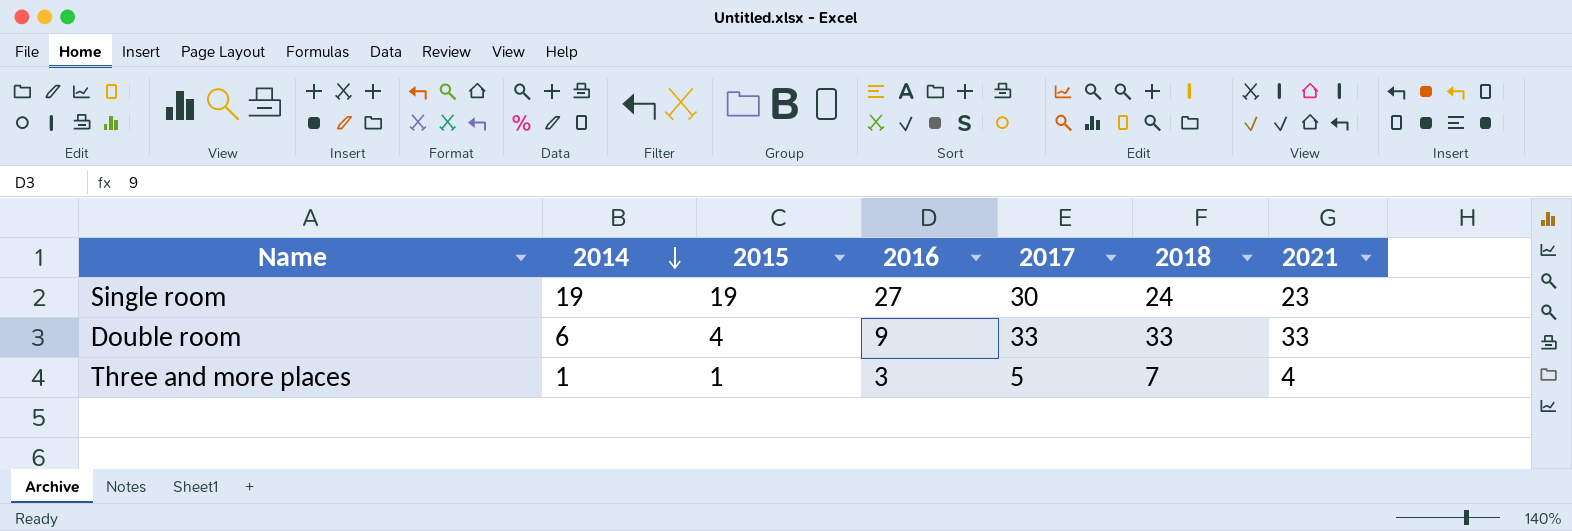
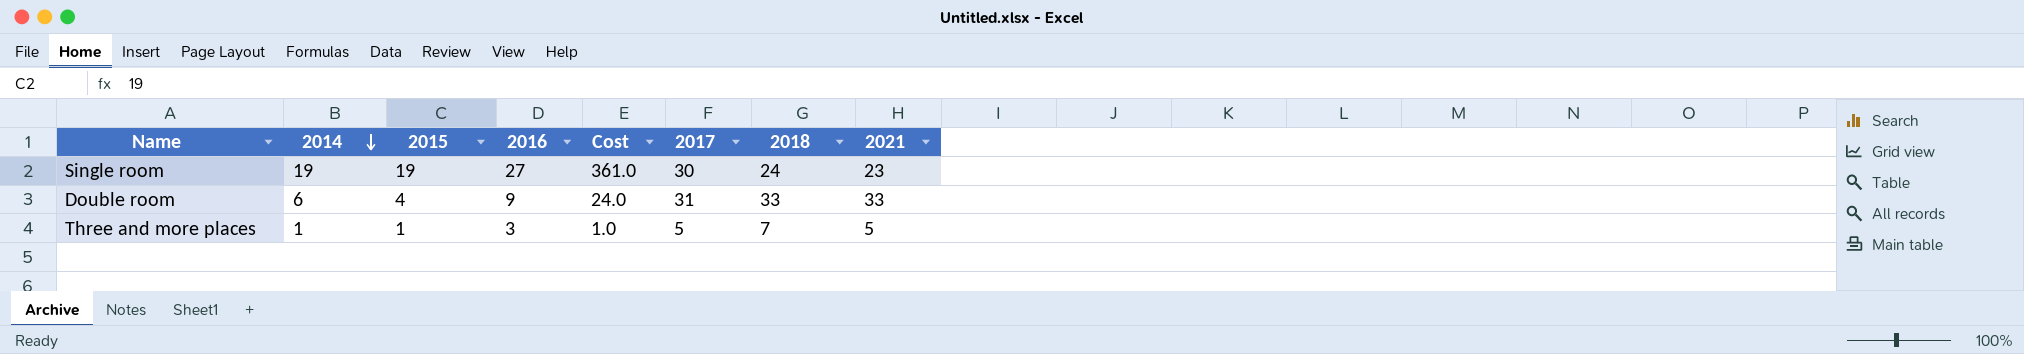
column Cost | formula: none -> [2014] * [2015]
Double room | 2017: 33 -> 31
Three and more places | 2021: 4 -> 5

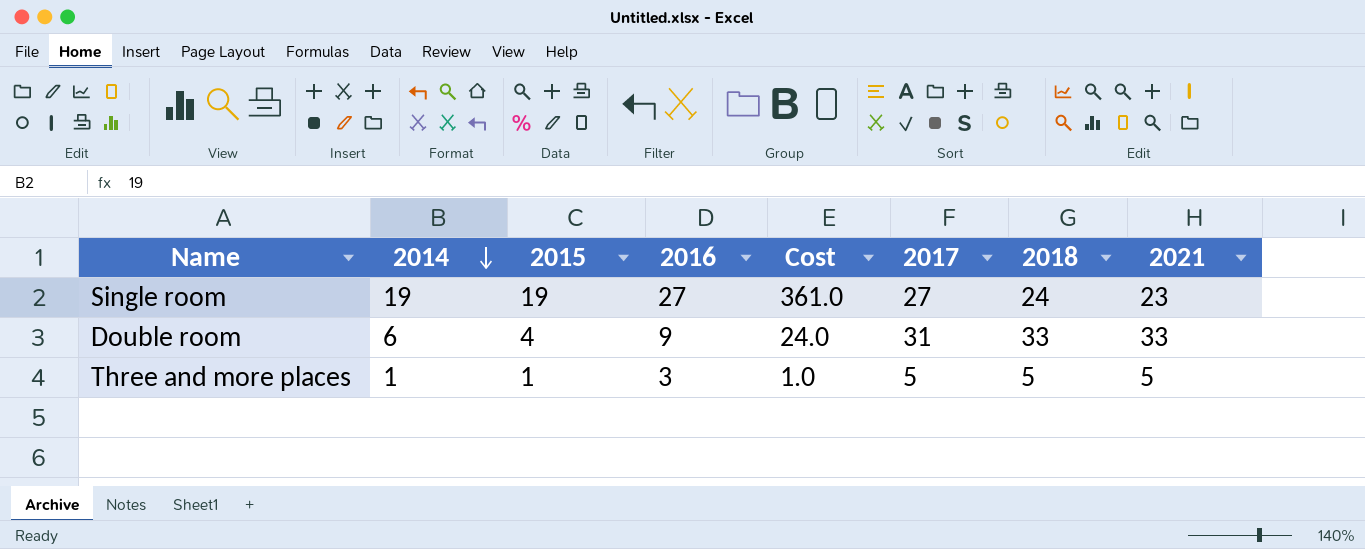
Single room | 2017: 30 -> 27
Three and more places | 2018: 7 -> 5

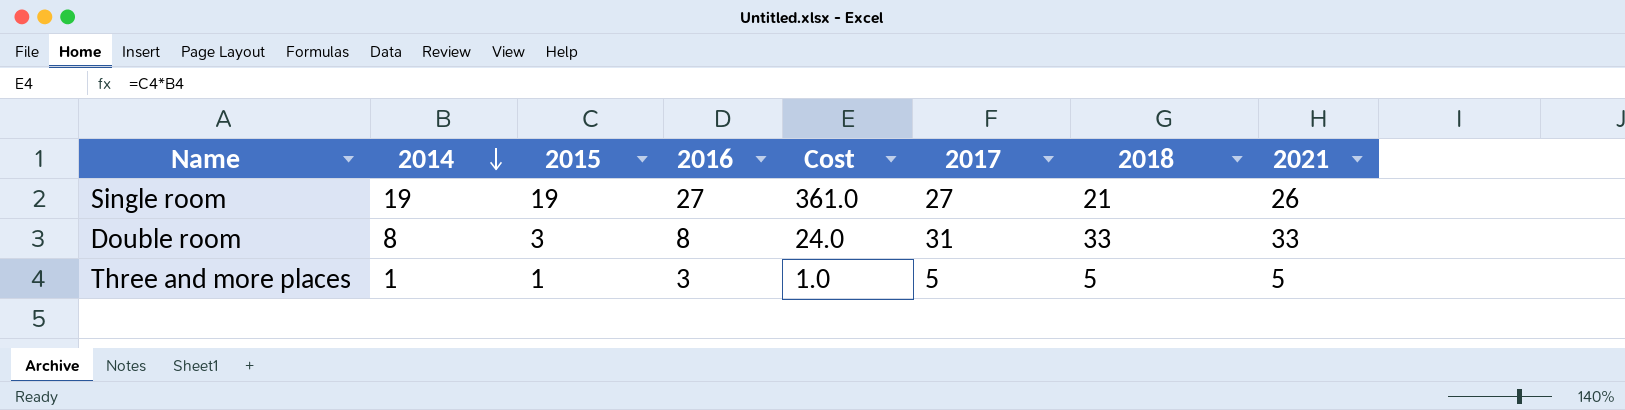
Single room | 2018: 24 -> 21
Single room | 2021: 23 -> 26
Double room | 2014: 6 -> 8
Double room | 2015: 4 -> 3
Double room | 2016: 9 -> 8

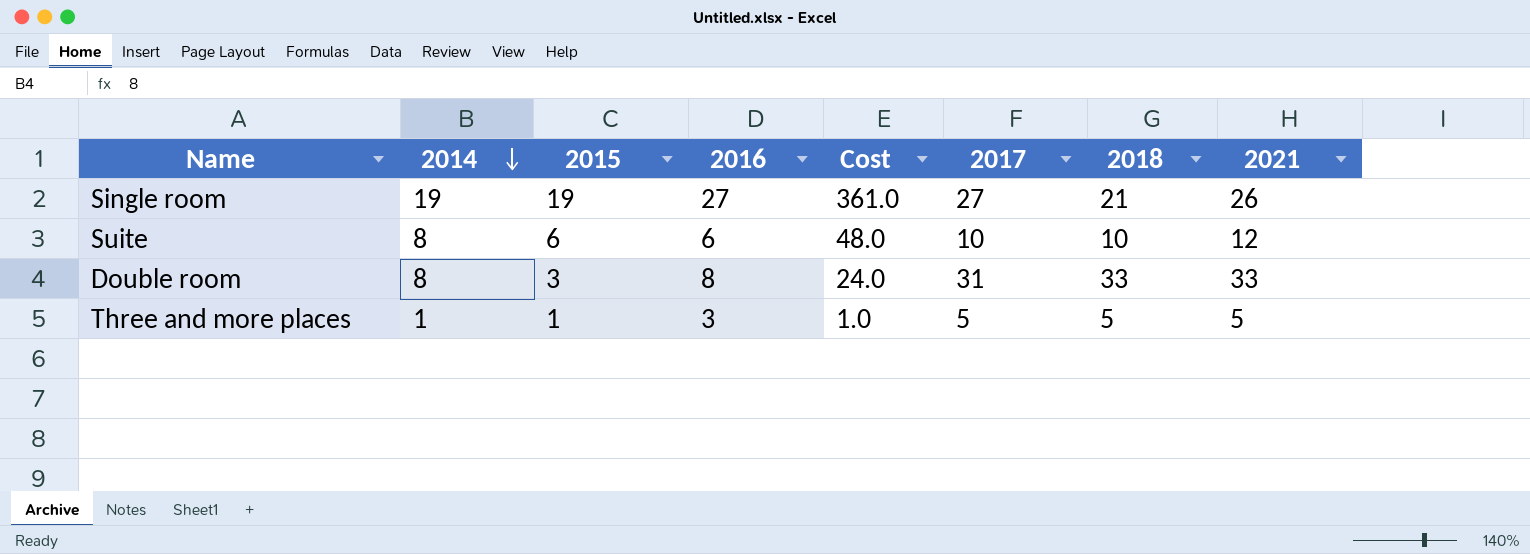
row Suite: none -> 8 | 6 | 6 | 48.0 | 10 | 10 | 12

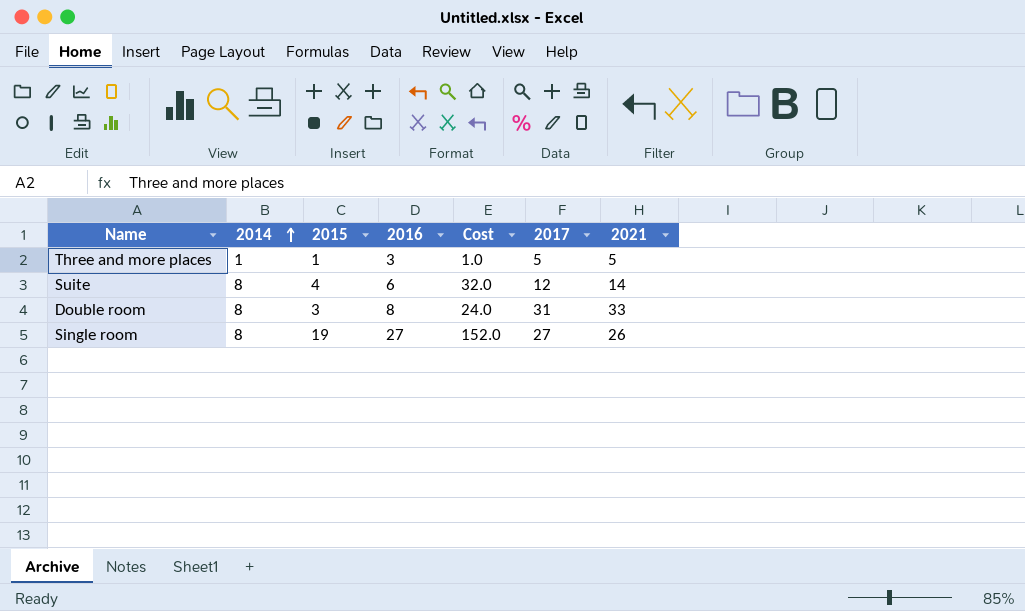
row order: 2014 descending -> 2014 ascending
column 2018 | position: 7 -> none
Suite | 2015: 6 -> 4
Suite | Cost: 48.0 -> 32.0
Suite | 2017: 10 -> 12
Suite | 2021: 12 -> 14
Single room | 2014: 19 -> 8
Single room | Cost: 361.0 -> 152.0

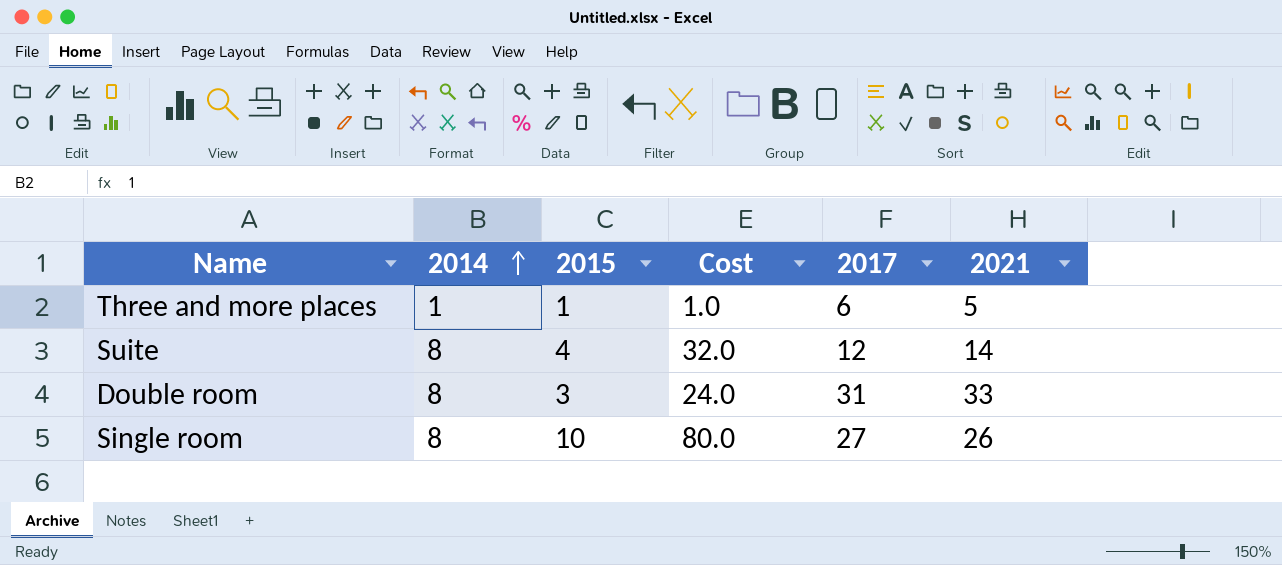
column 2016 | position: 4 -> none
Three and more places | 2017: 5 -> 6
Single room | 2015: 19 -> 10
Single room | Cost: 152.0 -> 80.0

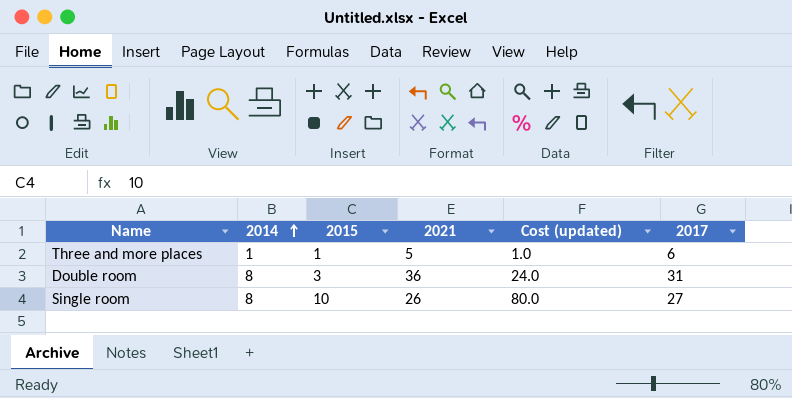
column 2021 | position: 6 -> 4
column name: Cost -> Cost (updated)
row Suite: 8 | 4 | 32.0 | 12 | 14 -> none
Double room | 2021: 33 -> 36

